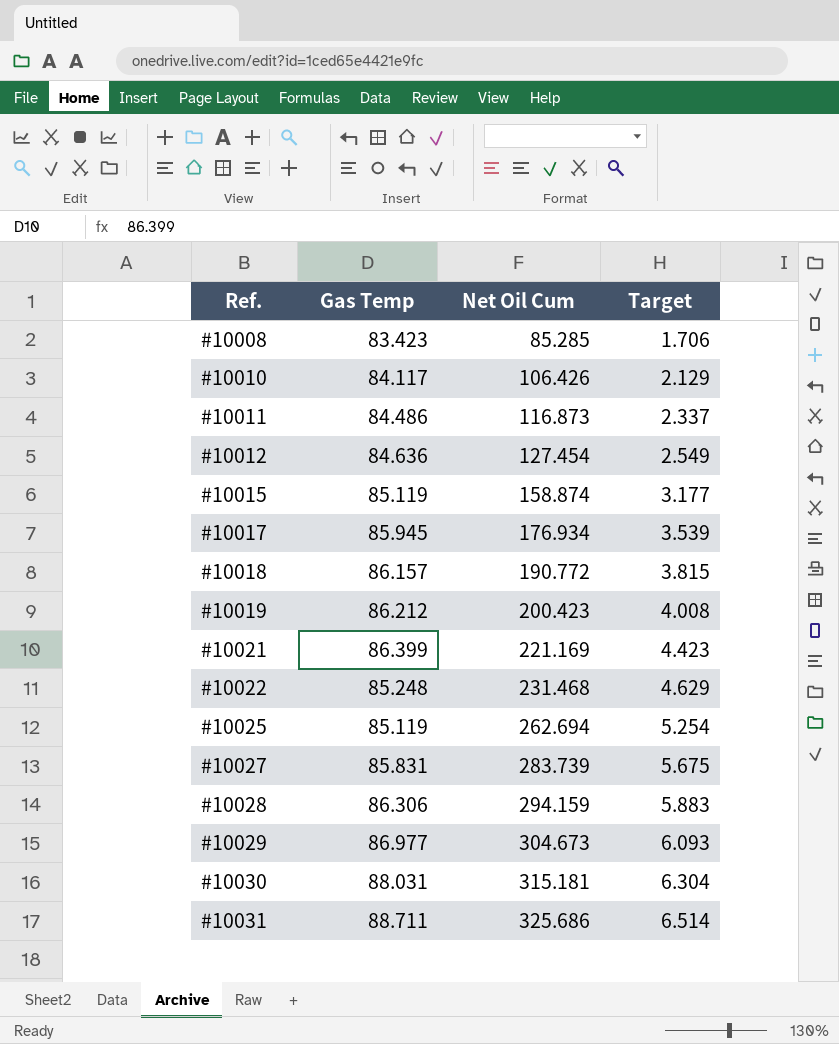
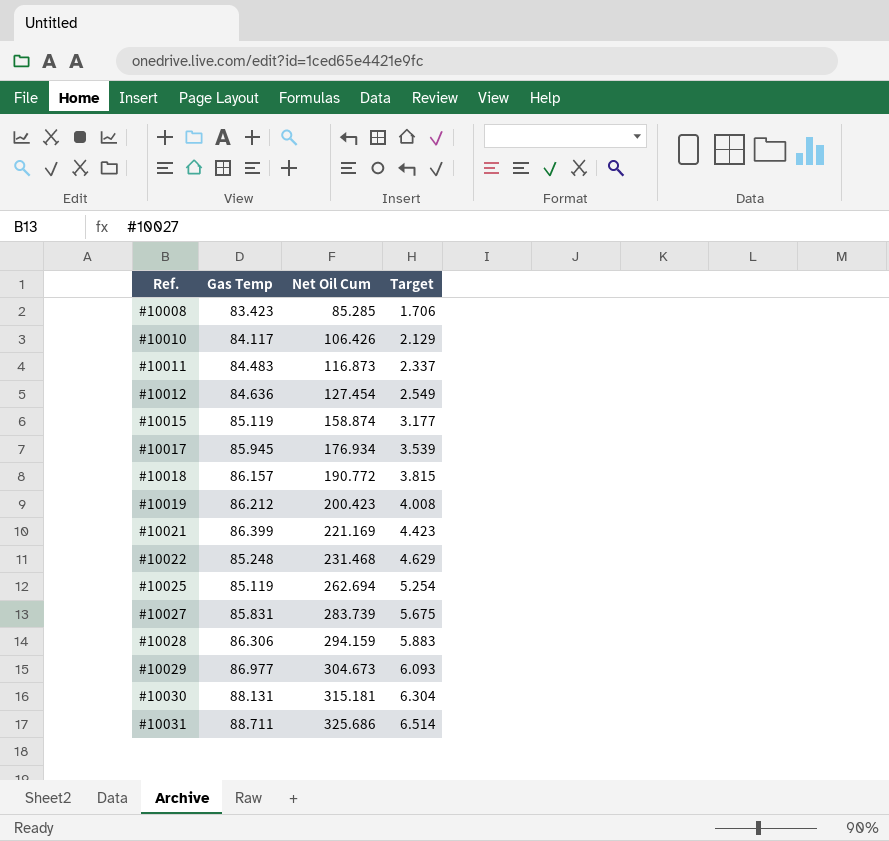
#10011 | Gas Temp: 84.486 -> 84.483
#10030 | Gas Temp: 88.031 -> 88.131

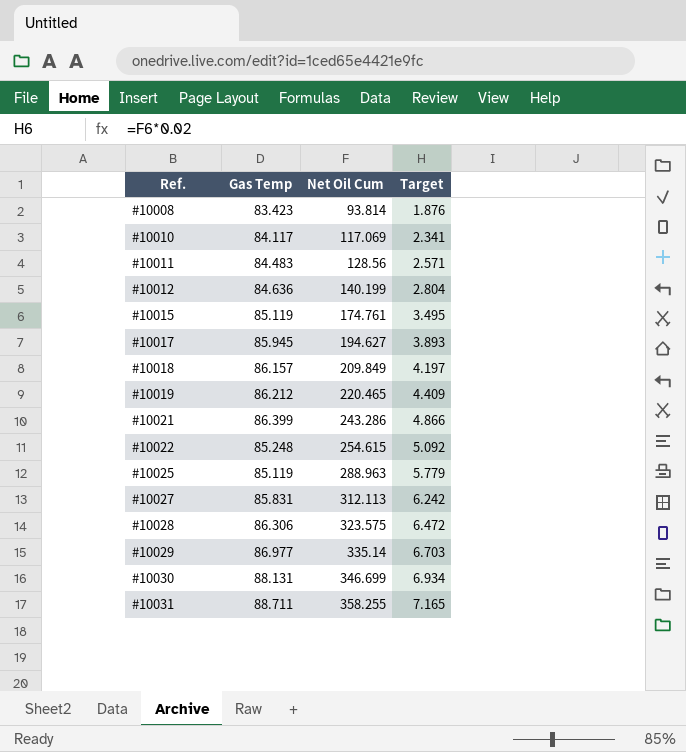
#10008 | Net Oil Cum: 85.285 -> 93.814
#10008 | Target: 1.706 -> 1.876
#10010 | Net Oil Cum: 106.426 -> 117.069
#10010 | Target: 2.129 -> 2.341
#10011 | Net Oil Cum: 116.873 -> 128.56
#10011 | Target: 2.337 -> 2.571
#10012 | Net Oil Cum: 127.454 -> 140.199
#10012 | Target: 2.549 -> 2.804
#10015 | Net Oil Cum: 158.874 -> 174.761
#10015 | Target: 3.177 -> 3.495
#10017 | Net Oil Cum: 176.934 -> 194.627
#10017 | Target: 3.539 -> 3.893
#10018 | Net Oil Cum: 190.772 -> 209.849
#10018 | Target: 3.815 -> 4.197
#10019 | Net Oil Cum: 200.423 -> 220.465
#10019 | Target: 4.008 -> 4.409
#10021 | Net Oil Cum: 221.169 -> 243.286
#10021 | Target: 4.423 -> 4.866
#10022 | Net Oil Cum: 231.468 -> 254.615
#10022 | Target: 4.629 -> 5.092
#10025 | Net Oil Cum: 262.694 -> 288.963
#10025 | Target: 5.254 -> 5.779
#10027 | Net Oil Cum: 283.739 -> 312.113
#10027 | Target: 5.675 -> 6.242
#10028 | Net Oil Cum: 294.159 -> 323.575
#10028 | Target: 5.883 -> 6.472
#10029 | Net Oil Cum: 304.673 -> 335.14
#10029 | Target: 6.093 -> 6.703
#10030 | Net Oil Cum: 315.181 -> 346.699
#10030 | Target: 6.304 -> 6.934
#10031 | Net Oil Cum: 325.686 -> 358.255
#10031 | Target: 6.514 -> 7.165

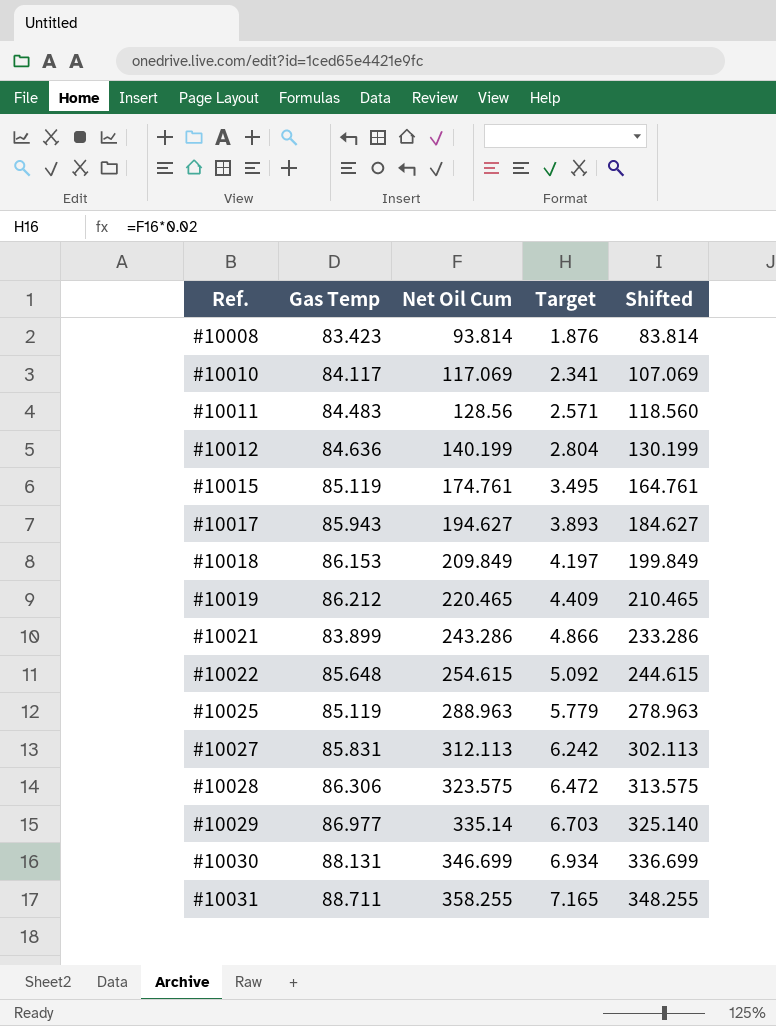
column Shifted | formula: none -> [Net Oil Cum] - 10
#10017 | Gas Temp: 85.945 -> 85.943
#10018 | Gas Temp: 86.157 -> 86.153
#10021 | Gas Temp: 86.399 -> 83.899
#10022 | Gas Temp: 85.248 -> 85.648

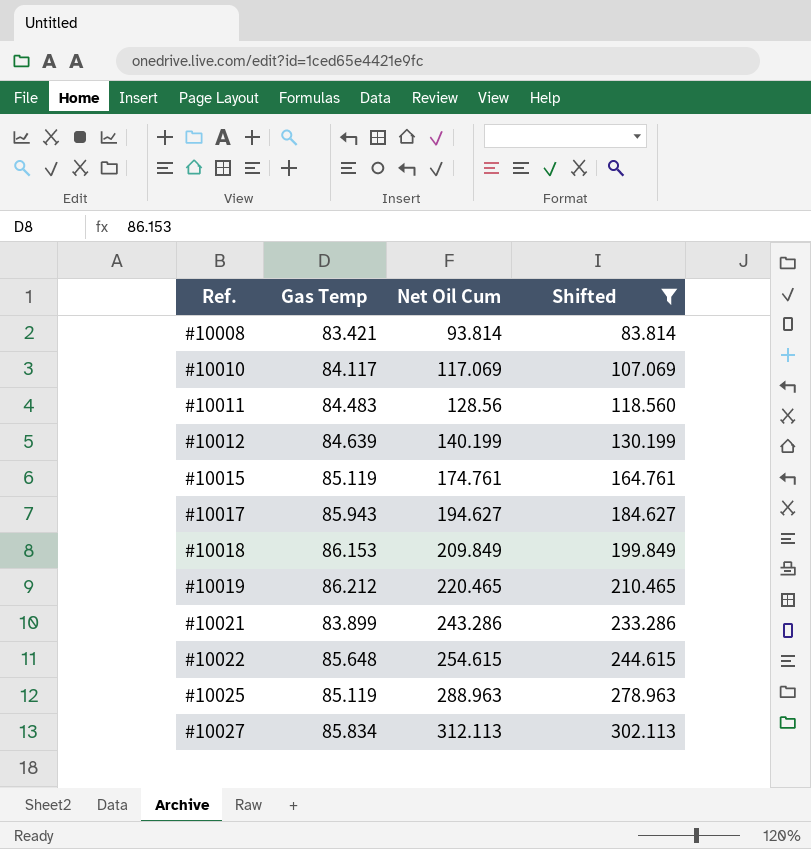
filter: none -> Shifted <= 302.113
column Target | formula: [Net Oil Cum] * 0.02 -> none
#10008 | Gas Temp: 83.423 -> 83.421
#10012 | Gas Temp: 84.636 -> 84.639
#10027 | Gas Temp: 85.831 -> 85.834

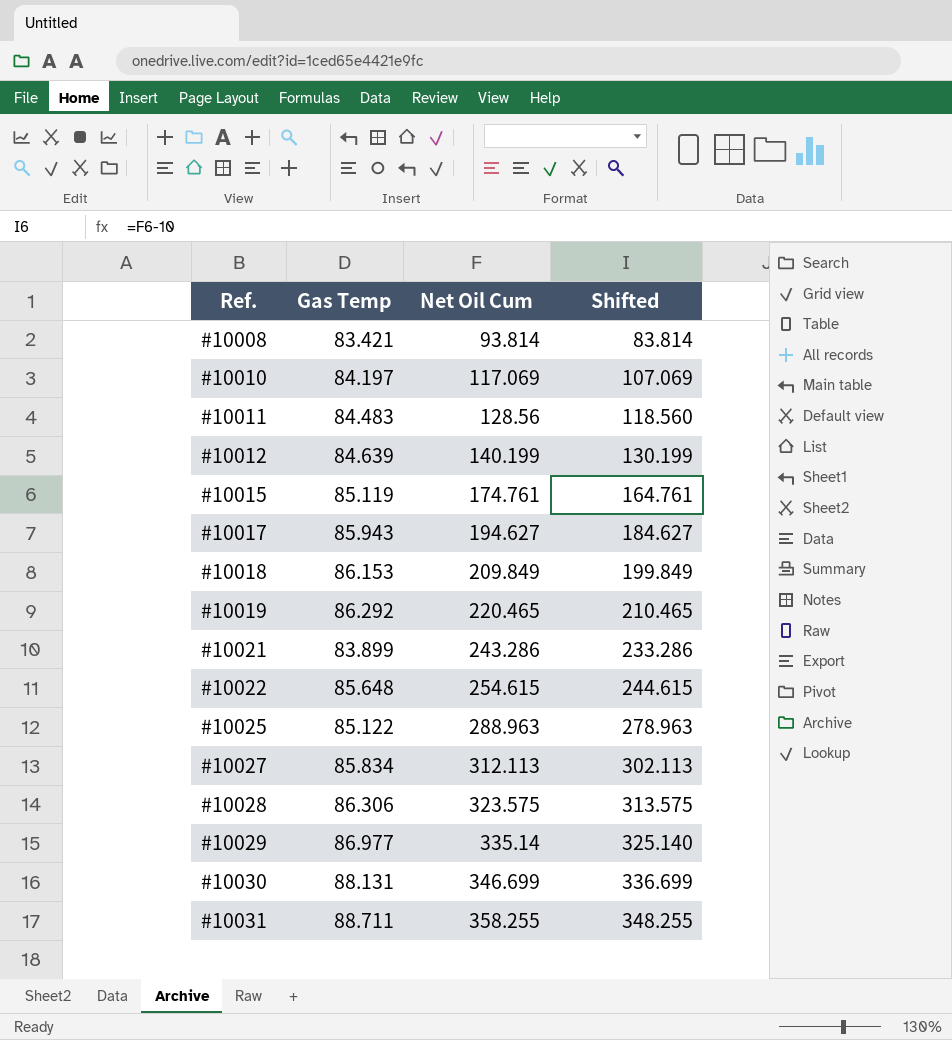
filter: Shifted <= 302.113 -> none
#10010 | Gas Temp: 84.117 -> 84.197
#10019 | Gas Temp: 86.212 -> 86.292
#10025 | Gas Temp: 85.119 -> 85.122

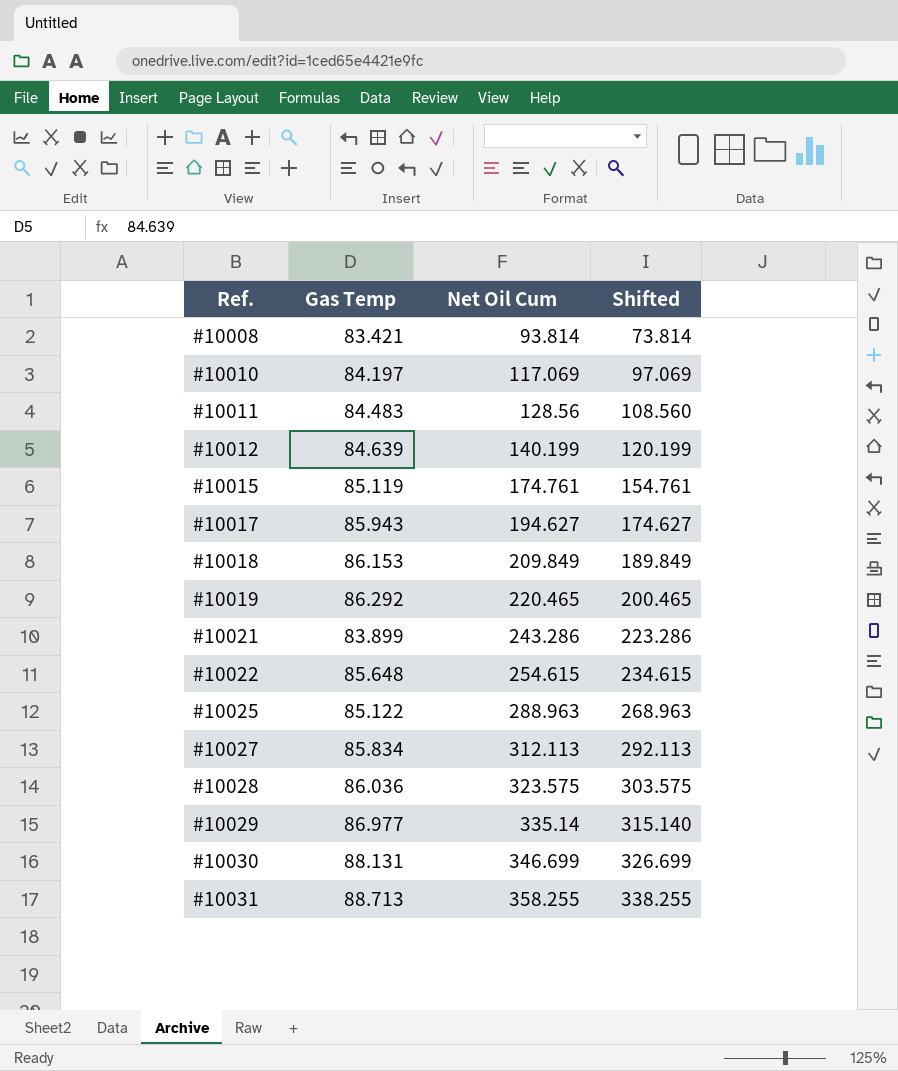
column Shifted | formula: [Net Oil Cum] - 10 -> [Net Oil Cum] - 20
#10028 | Gas Temp: 86.306 -> 86.036
#10031 | Gas Temp: 88.711 -> 88.713

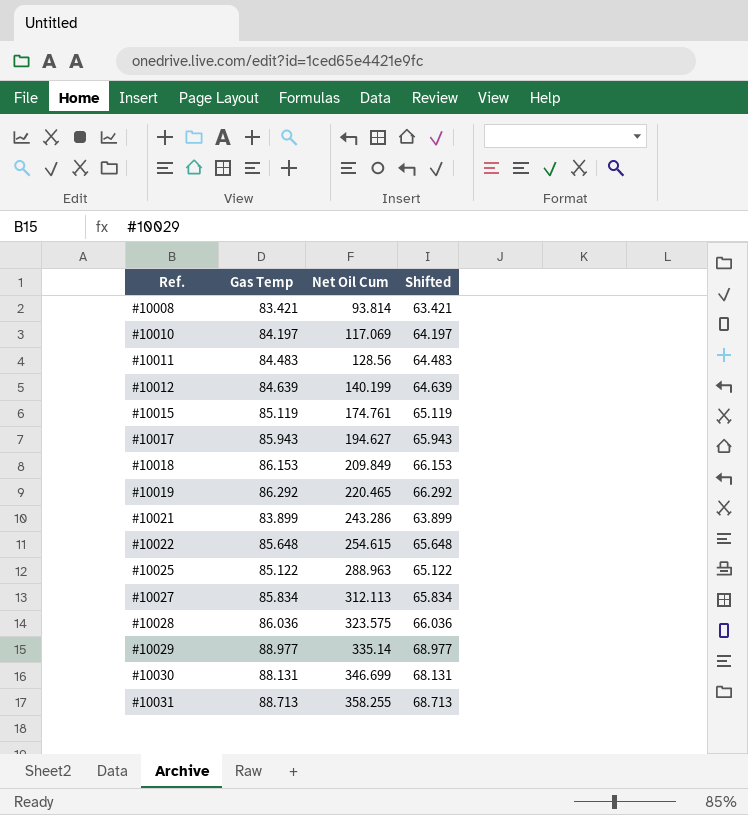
column Shifted | formula: [Net Oil Cum] - 20 -> [Gas Temp] - 20
#10029 | Gas Temp: 86.977 -> 88.977

